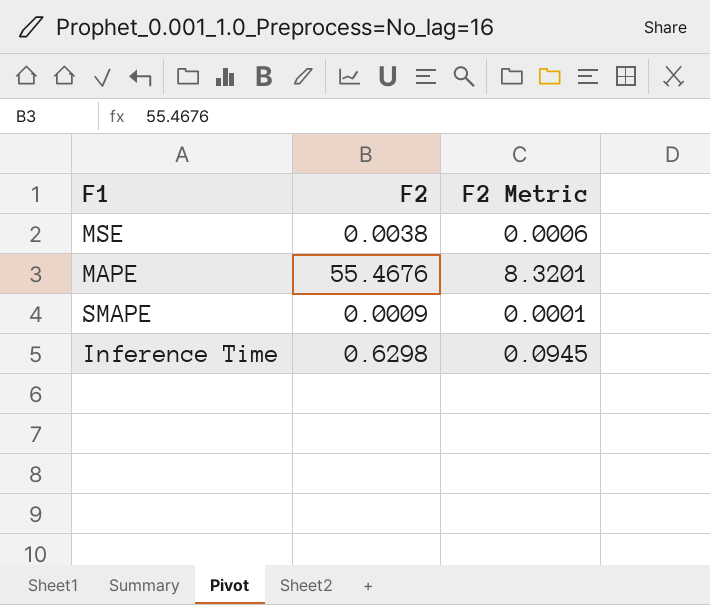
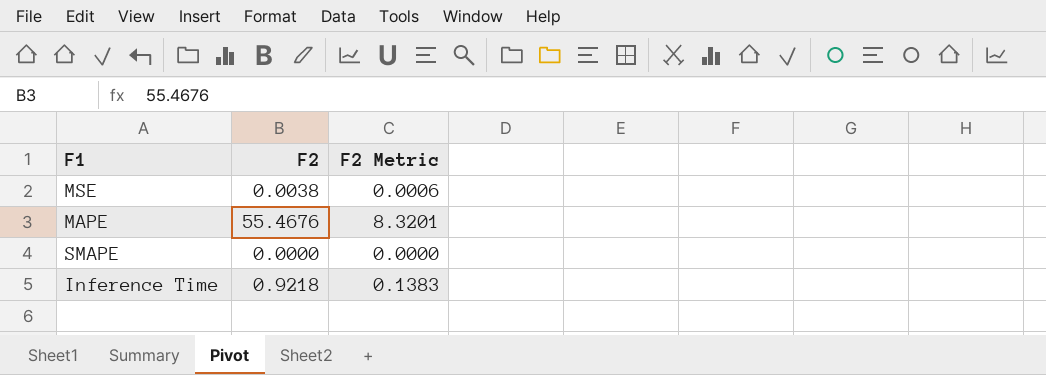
SMAPE | F2: 0.0009 -> 0.0000
SMAPE | F2 Metric: 0.0001 -> 0.0000
Inference Time | F2: 0.6298 -> 0.9218
Inference Time | F2 Metric: 0.0945 -> 0.1383

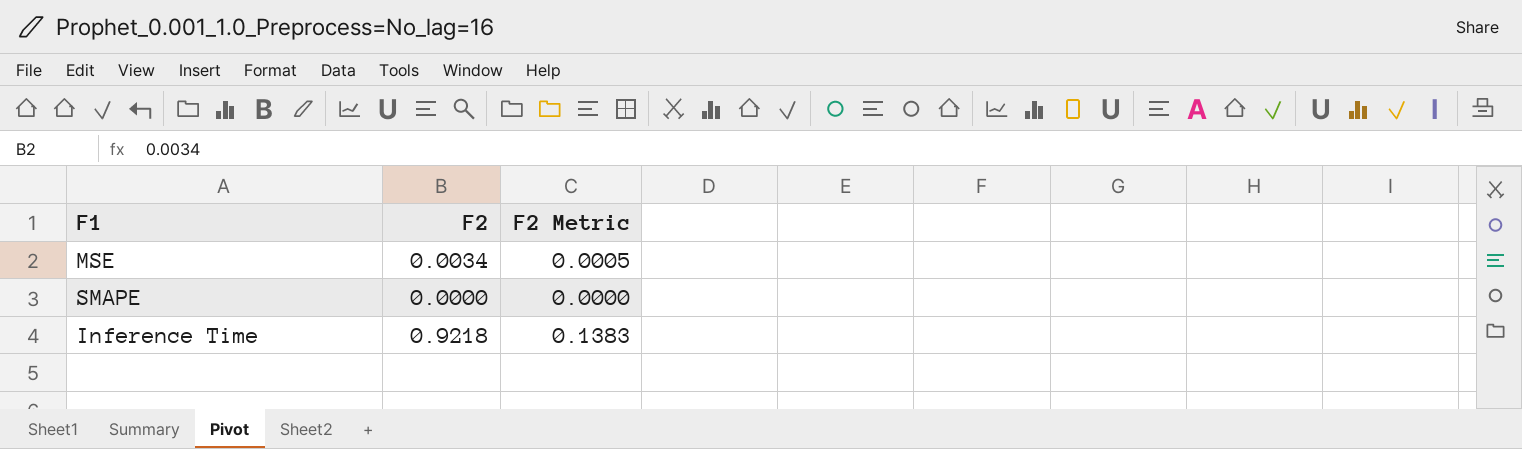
row MAPE: 55.4676 | 8.3201 -> none
MSE | F2: 0.0038 -> 0.0034
MSE | F2 Metric: 0.0006 -> 0.0005

